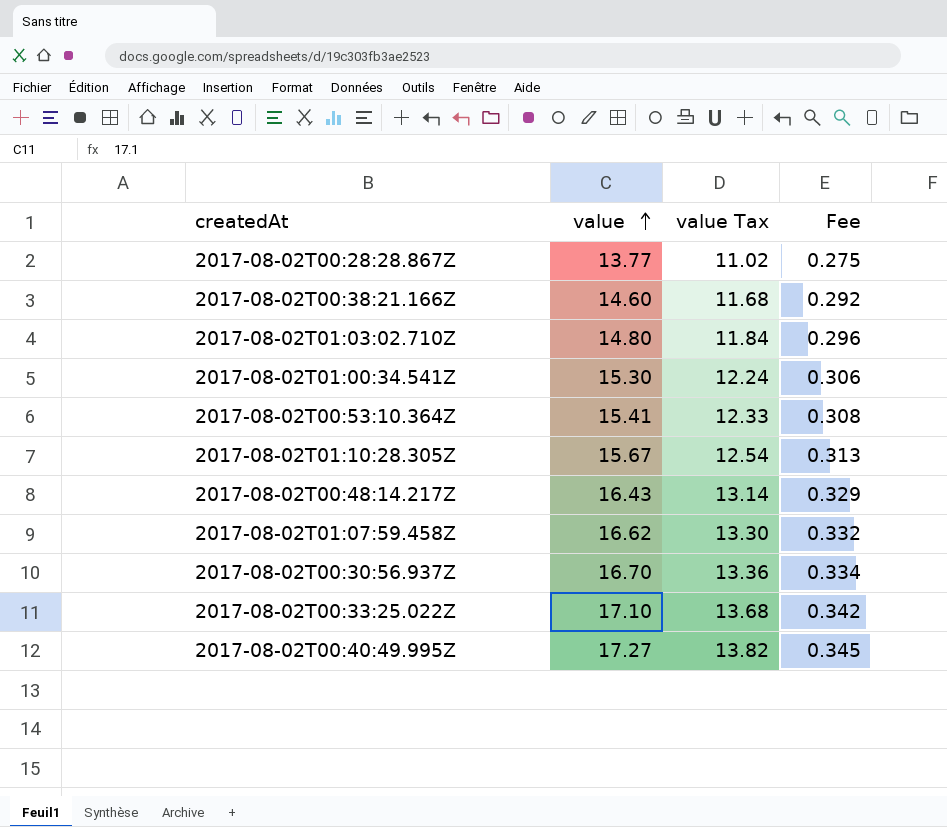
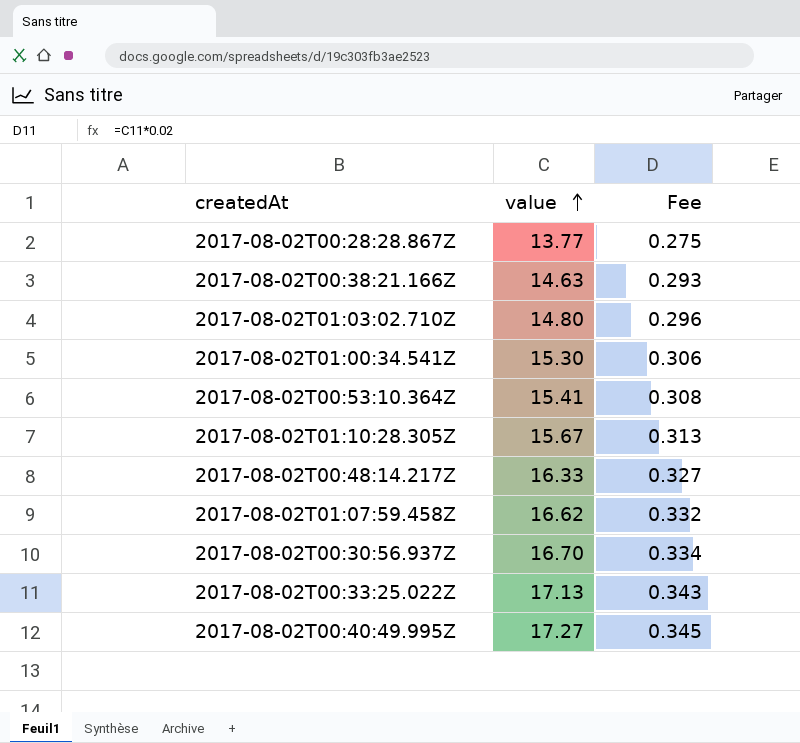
column value Tax | formula: [value] * 0.8 -> none
2017-08-02T00:38:21.166Z | value: 14.60 -> 14.63
2017-08-02T00:38:21.166Z | Fee: 0.292 -> 0.293
2017-08-02T00:48:14.217Z | value: 16.43 -> 16.33
2017-08-02T00:48:14.217Z | Fee: 0.329 -> 0.327
2017-08-02T00:33:25.022Z | value: 17.10 -> 17.13
2017-08-02T00:33:25.022Z | Fee: 0.342 -> 0.343

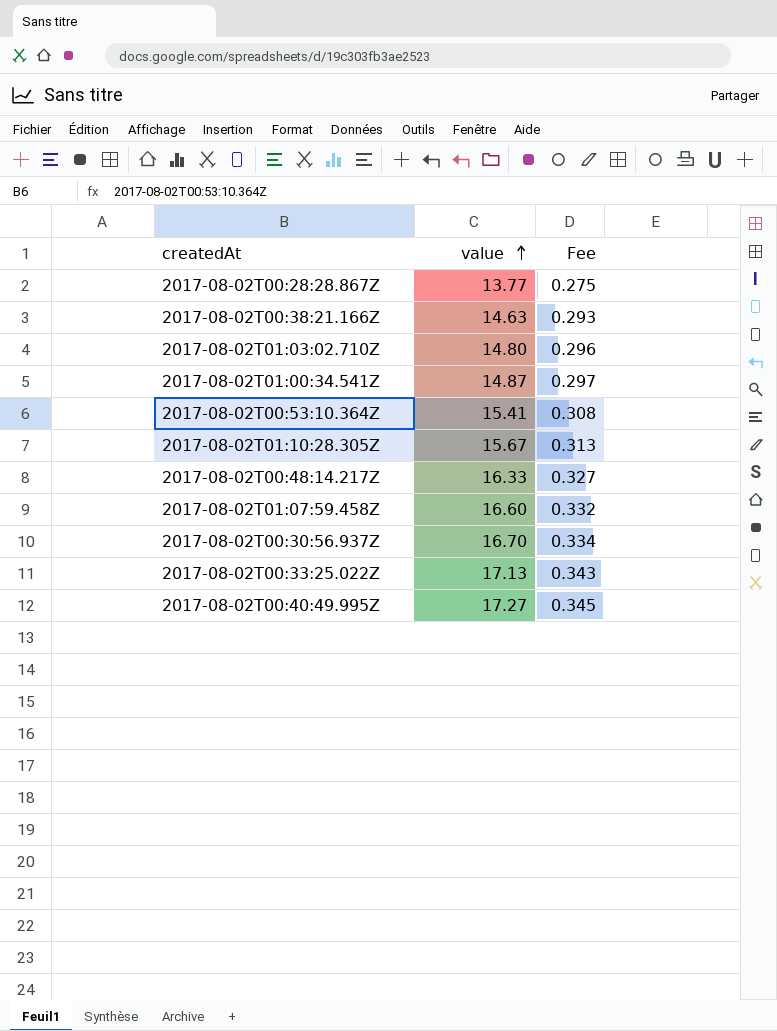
2017-08-02T01:00:34.541Z | value: 15.30 -> 14.87
2017-08-02T01:00:34.541Z | Fee: 0.306 -> 0.297
2017-08-02T01:07:59.458Z | value: 16.62 -> 16.60

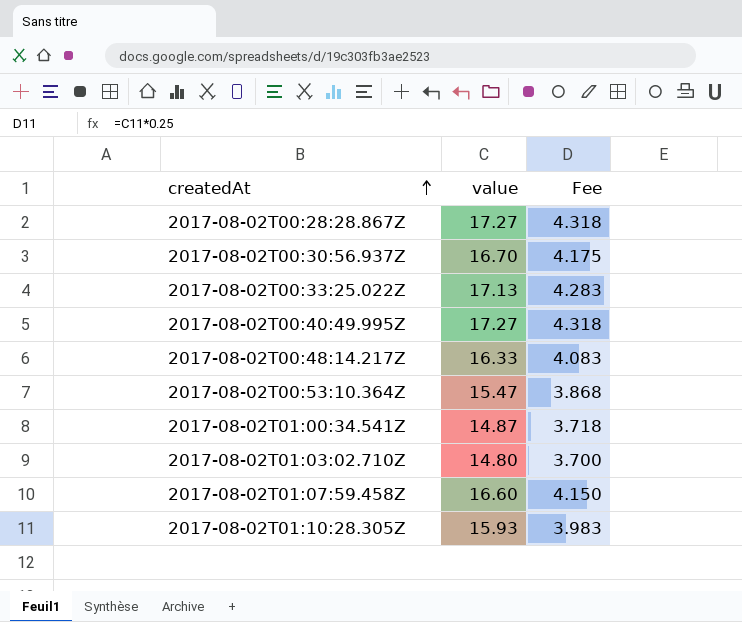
row order: value ascending -> createdAt ascending
column Fee | formula: [value] * 0.02 -> [value] * 0.25
row 2017-08-02T00:38:21.166Z: 14.63 | 0.293 -> none
2017-08-02T00:28:28.867Z | value: 13.77 -> 17.27
2017-08-02T00:53:10.364Z | value: 15.41 -> 15.47
2017-08-02T01:10:28.305Z | value: 15.67 -> 15.93

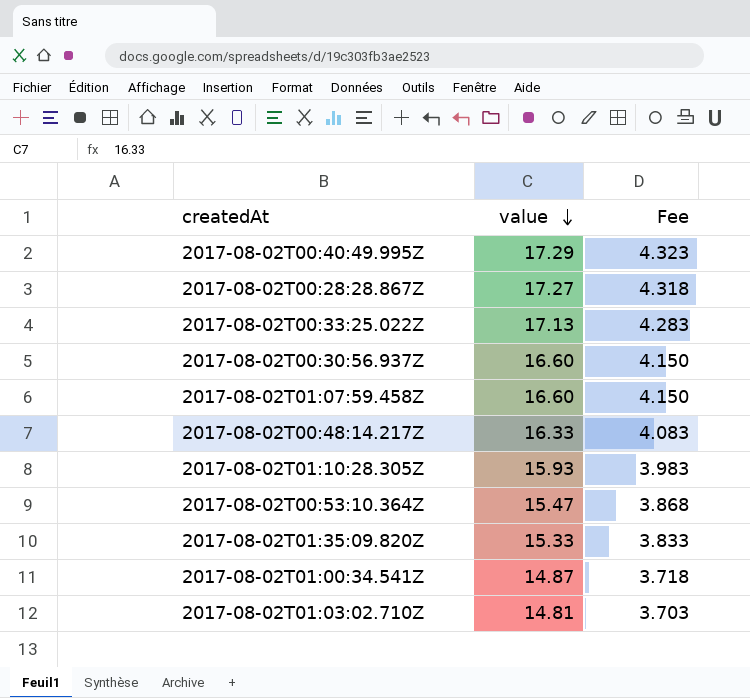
row order: createdAt ascending -> value descending
2017-08-02T00:40:49.995Z | value: 17.27 -> 17.29
2017-08-02T00:40:49.995Z | Fee: 4.318 -> 4.323
2017-08-02T00:30:56.937Z | value: 16.70 -> 16.60
2017-08-02T00:30:56.937Z | Fee: 4.175 -> 4.150
row 2017-08-02T01:35:09.820Z: none -> 15.33 | 3.833
2017-08-02T01:03:02.710Z | value: 14.80 -> 14.81
2017-08-02T01:03:02.710Z | Fee: 3.700 -> 3.703

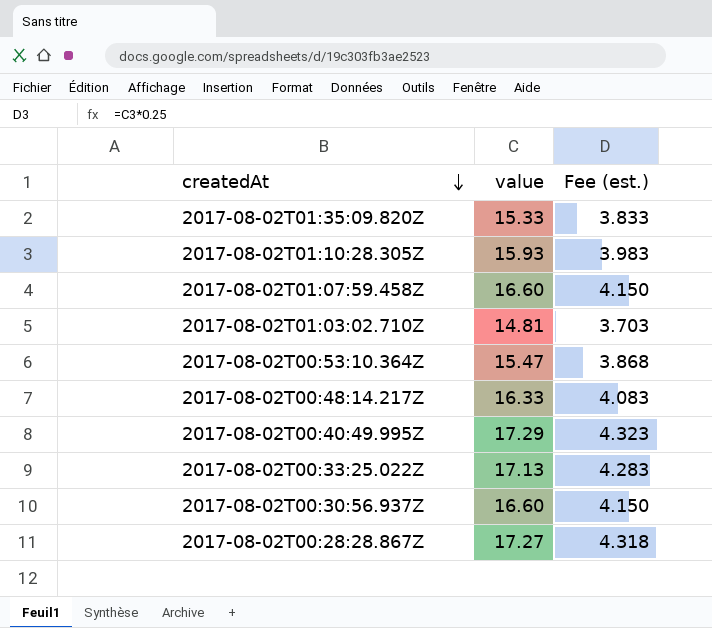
row order: value descending -> createdAt descending
column name: Fee -> Fee (est.)
row 2017-08-02T01:00:34.541Z: 14.87 | 3.718 -> none

